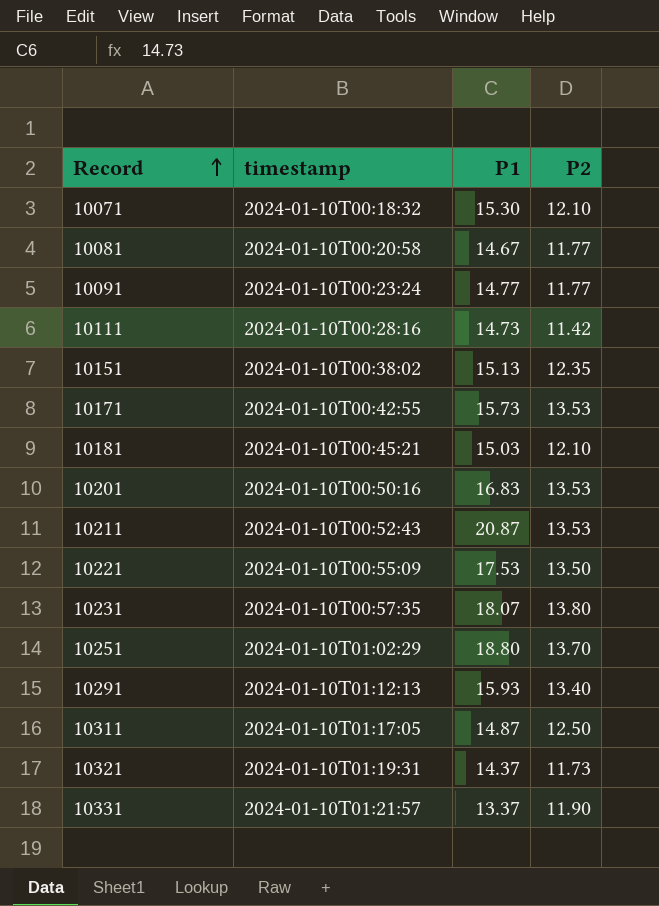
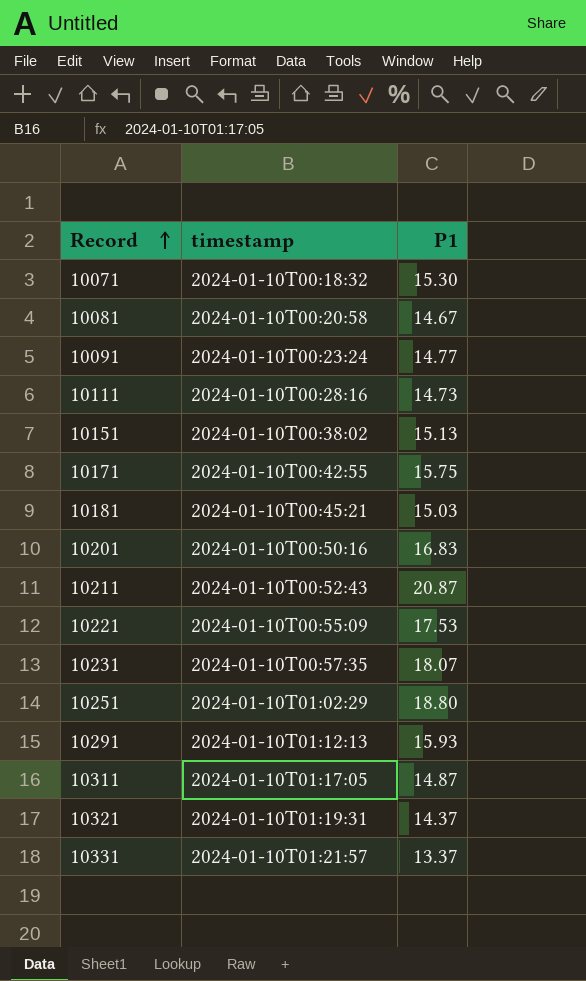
column P2 | position: 4 -> none
10171 | P1: 15.73 -> 15.75

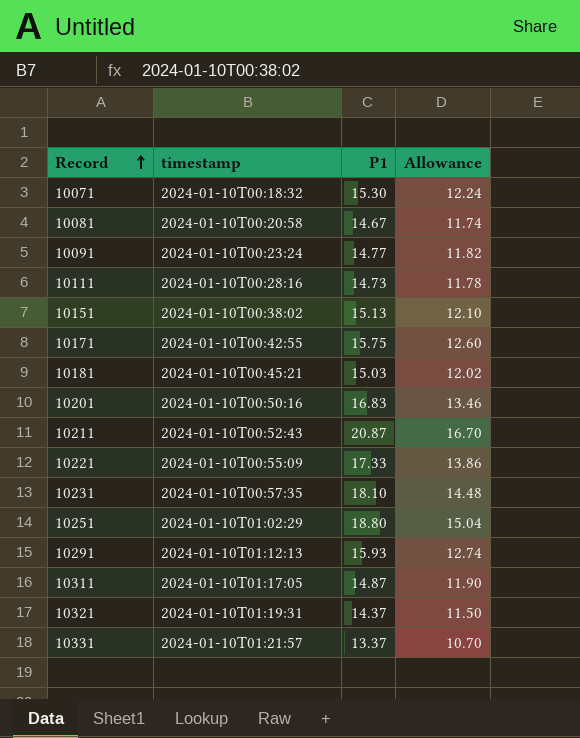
column Allowance | formula: none -> [P1] * 0.8
10221 | P1: 17.53 -> 17.33
10231 | P1: 18.07 -> 18.10

